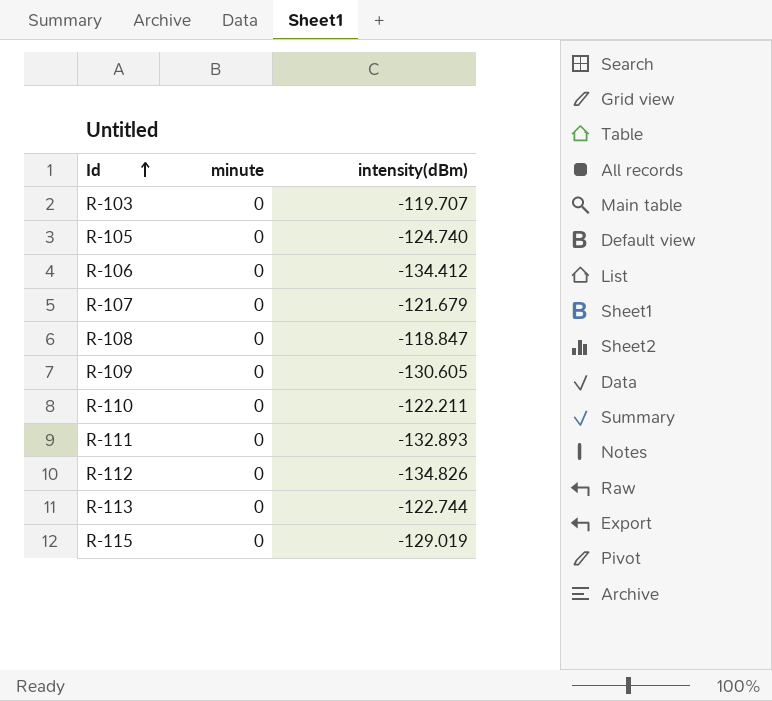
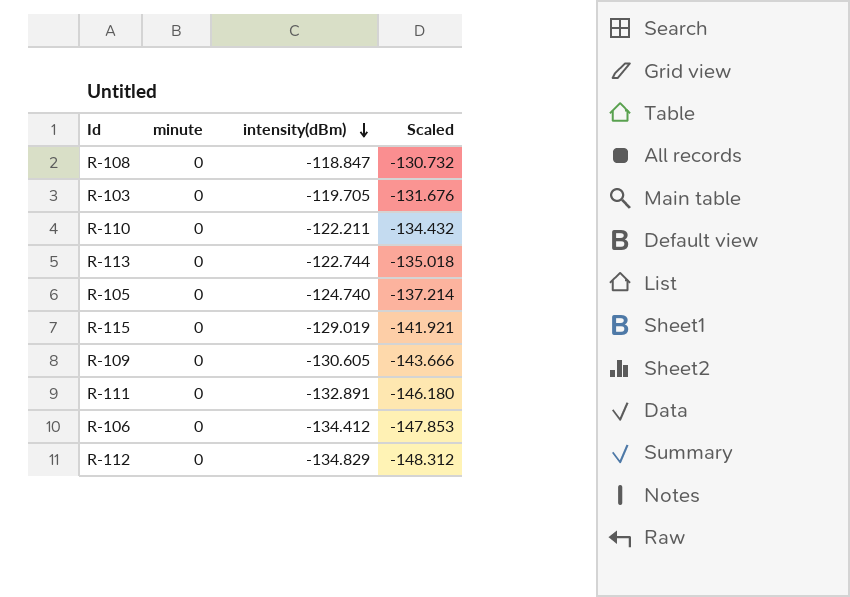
row order: Id ascending -> intensity(dBm) descending
column Scaled | formula: none -> [intensity(dBm)] * 1.1
row R-107: 0 | -121.679 -> none
R-103 | intensity(dBm): -119.707 -> -119.705
R-111 | intensity(dBm): -132.893 -> -132.891
R-112 | intensity(dBm): -134.826 -> -134.829

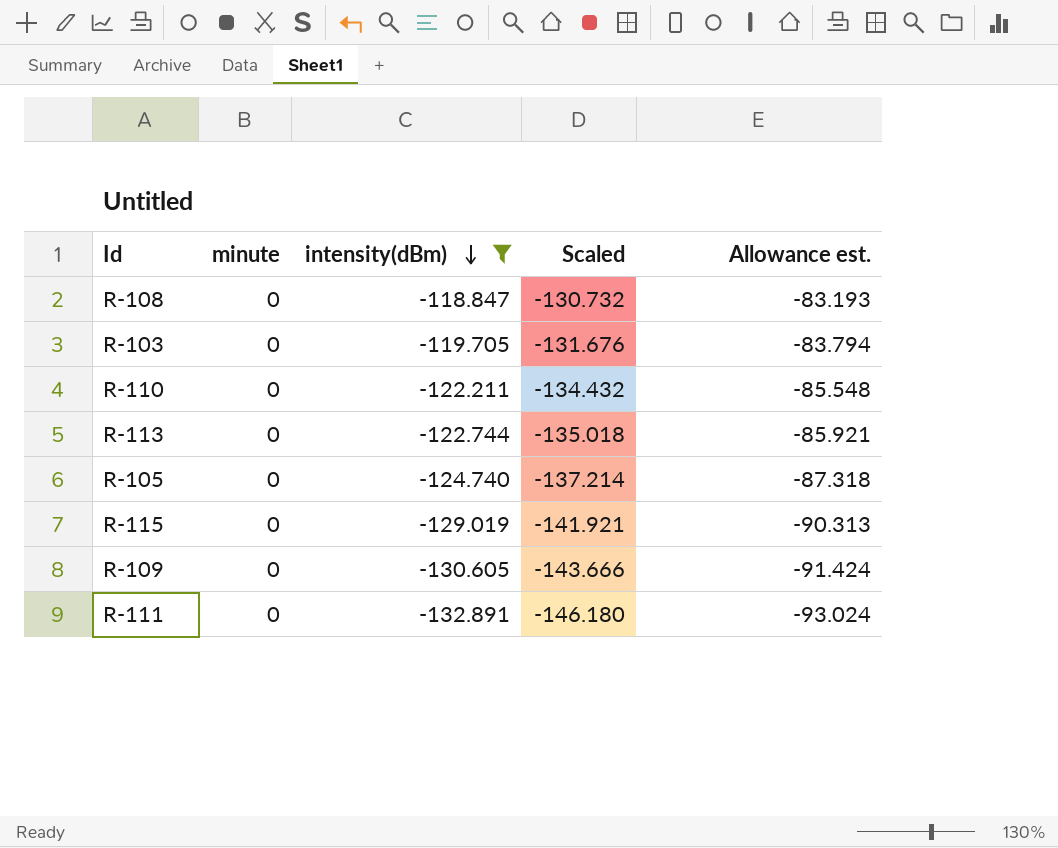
filter: none -> intensity(dBm) >= -132.891
column Allowance est. | formula: none -> [intensity(dBm)] * 0.7

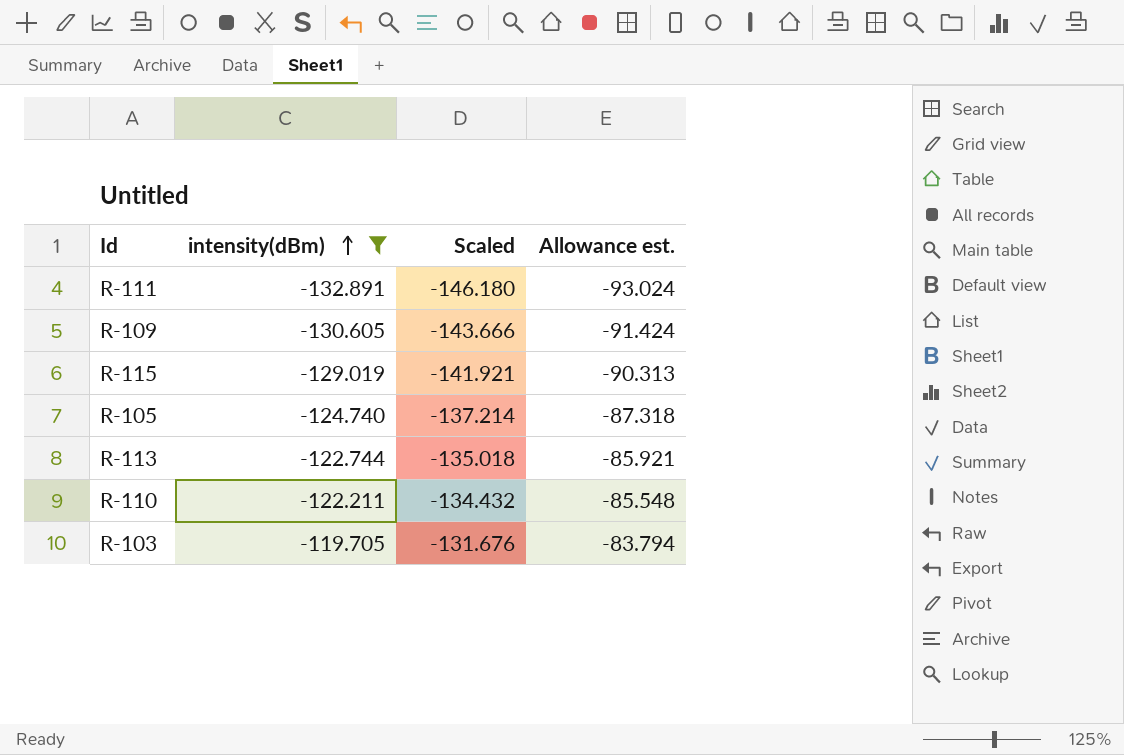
row order: intensity(dBm) descending -> intensity(dBm) ascending
column minute | position: 2 -> none
row R-108: 0 | -118.847 | -130.732 | -83.193 -> none

